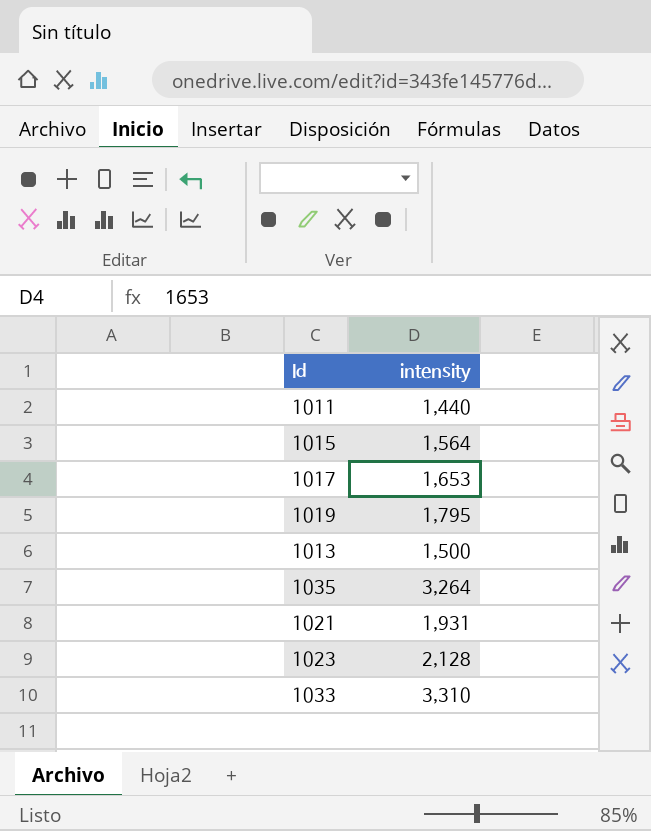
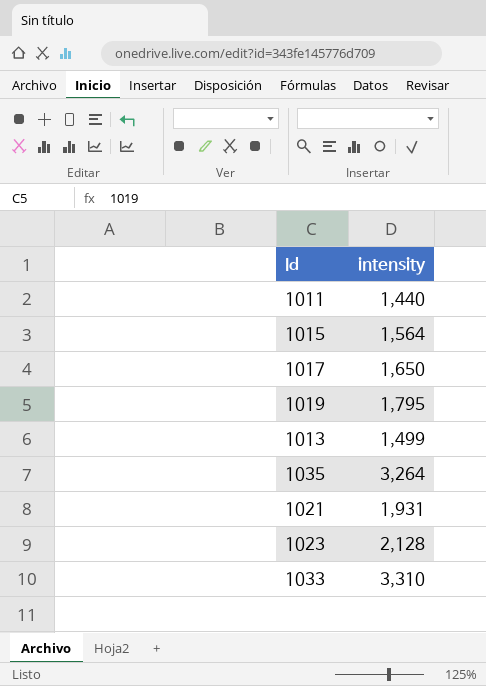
1017 | intensity: 1,653 -> 1,650
1013 | intensity: 1,500 -> 1,499

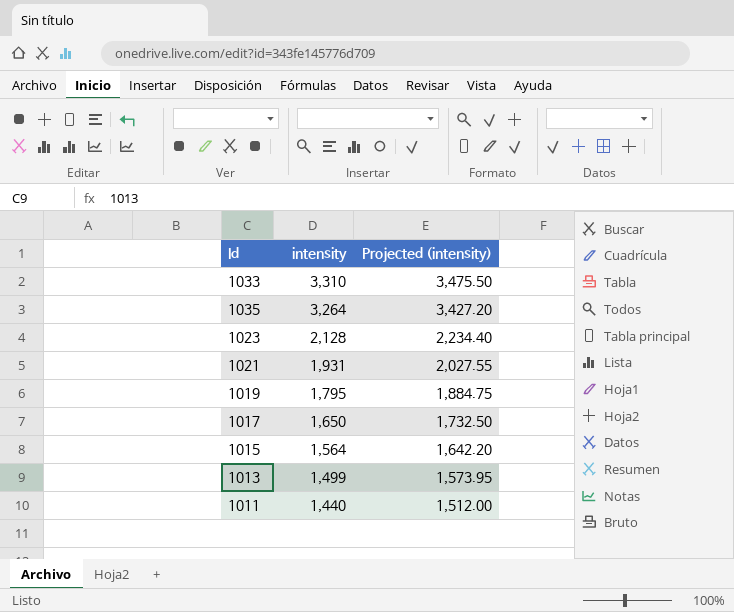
row order: none -> intensity descending
column Projected (intensity) | formula: none -> [intensity] * 1.05

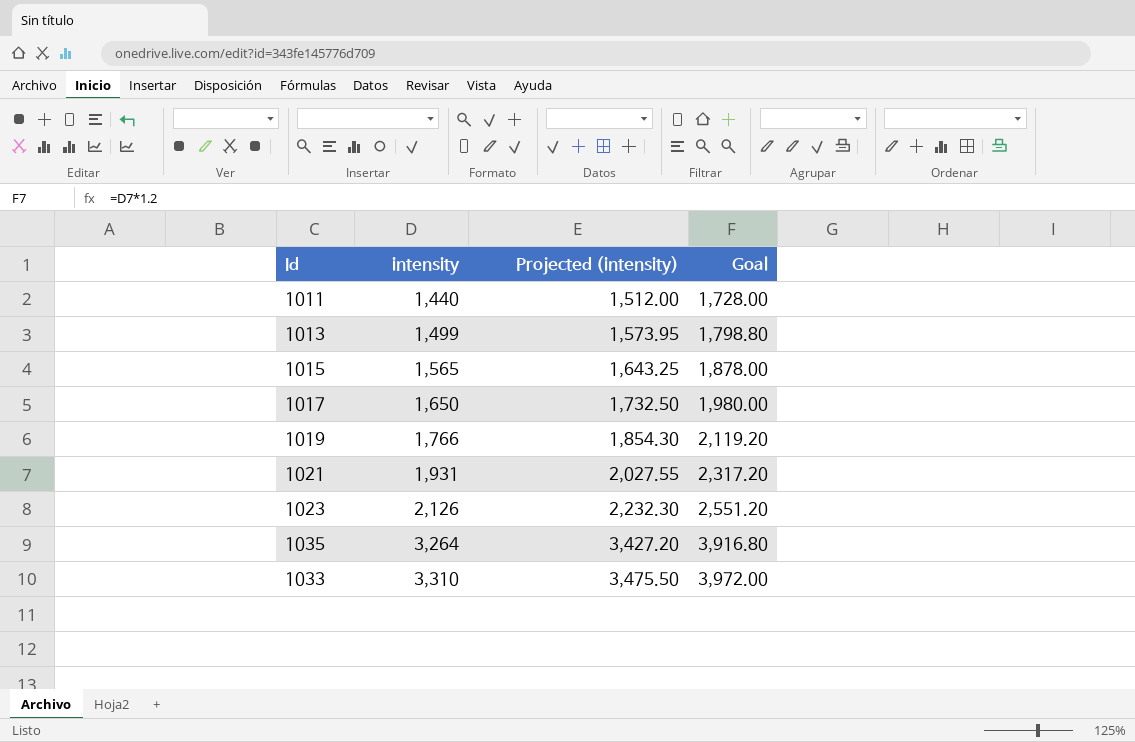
row order: intensity descending -> intensity ascending
column Goal | formula: none -> [intensity] * 1.2
1015 | intensity: 1,564 -> 1,565
1015 | Projected (intensity): 1,642.20 -> 1,643.25
1019 | intensity: 1,795 -> 1,766
1019 | Projected (intensity): 1,884.75 -> 1,854.30
1023 | intensity: 2,128 -> 2,126
1023 | Projected (intensity): 2,234.40 -> 2,232.30

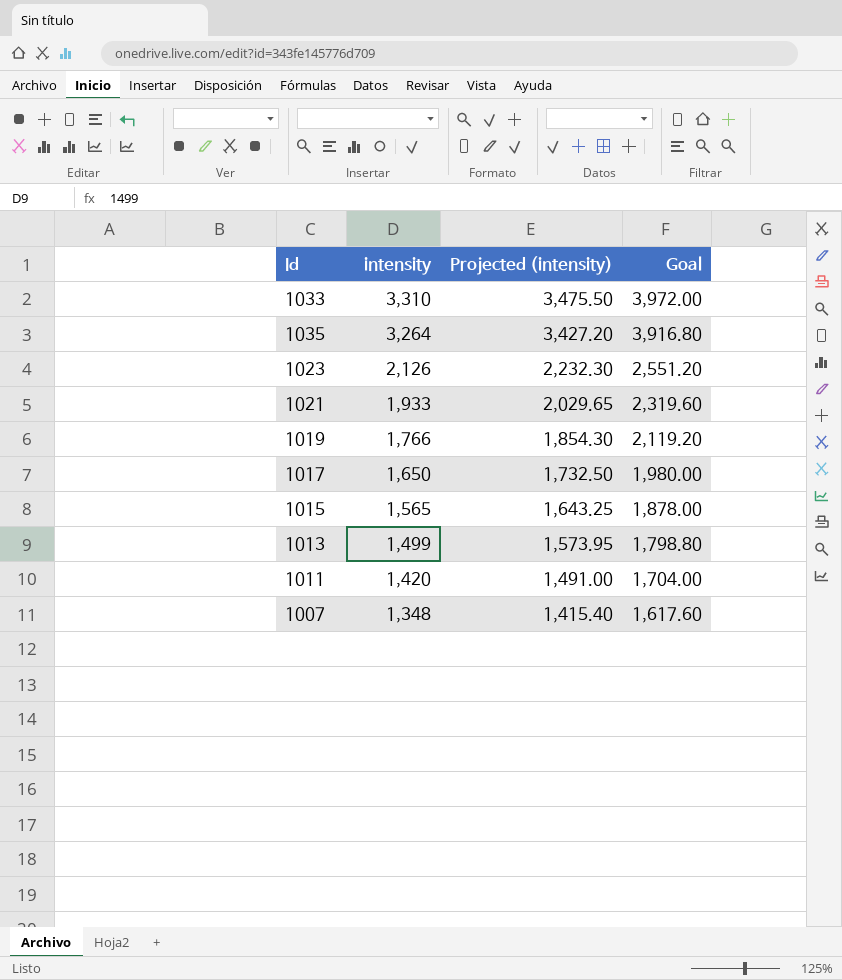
row order: intensity ascending -> intensity descending
1021 | intensity: 1,931 -> 1,933
1021 | Projected (intensity): 2,027.55 -> 2,029.65
1021 | Goal: 2,317.20 -> 2,319.60
1011 | intensity: 1,440 -> 1,420
1011 | Projected (intensity): 1,512.00 -> 1,491.00
1011 | Goal: 1,728.00 -> 1,704.00
row 1007: none -> 1,348 | 1,415.40 | 1,617.60

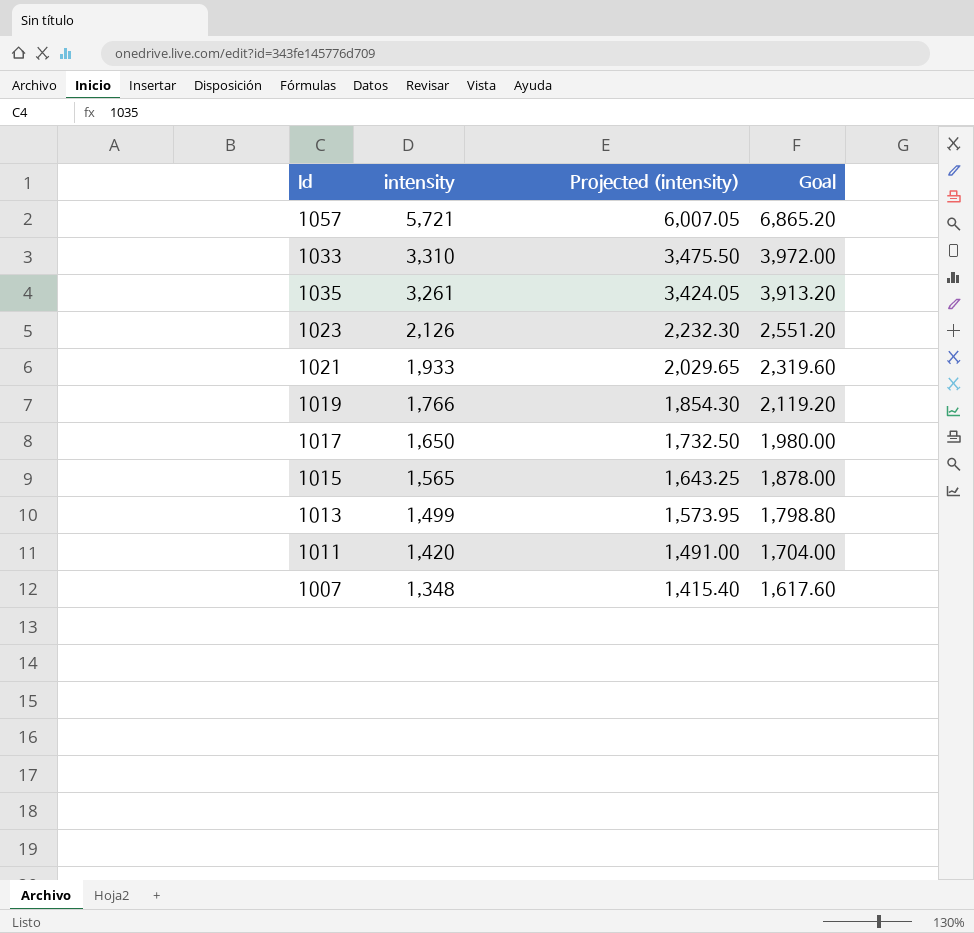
row 1057: none -> 5,721 | 6,007.05 | 6,865.20
1035 | intensity: 3,264 -> 3,261
1035 | Projected (intensity): 3,427.20 -> 3,424.05
1035 | Goal: 3,916.80 -> 3,913.20

